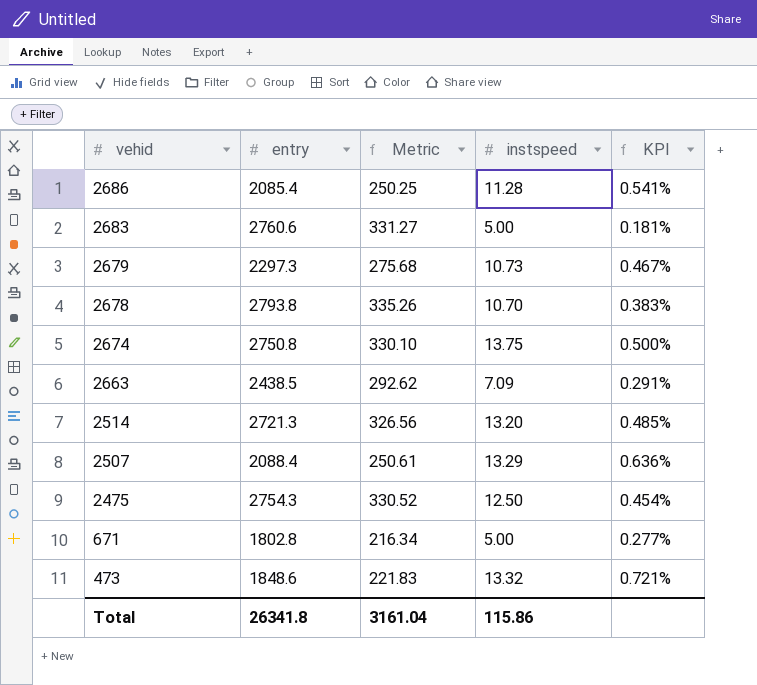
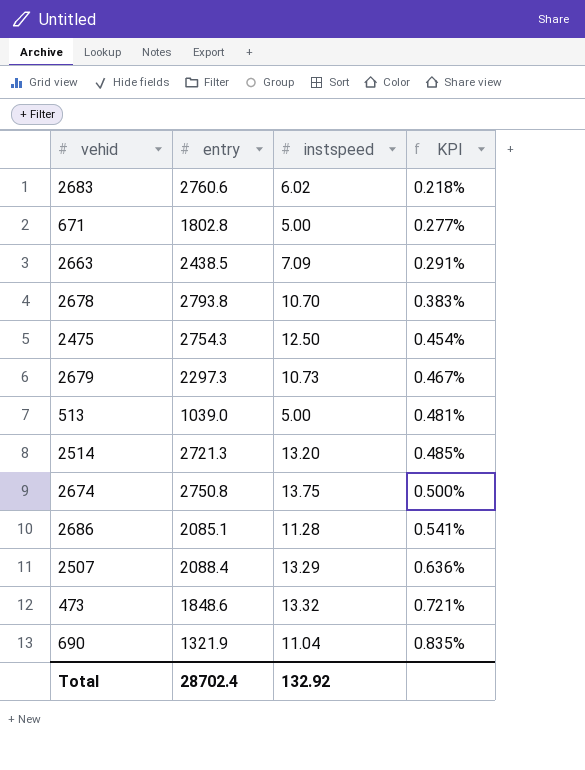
row order: vehid descending -> KPI ascending
column Metric | formula: [entry] * 0.12 -> none
2683 | instspeed: 5.00 -> 6.02
2683 | KPI: 0.181% -> 0.218%
row 513: none -> 1039.0 | 5.00 | 0.481%
2686 | entry: 2085.4 -> 2085.1
row 690: none -> 1321.9 | 11.04 | 0.835%
Total | entry: 26341.8 -> 28702.4
Total | instspeed: 115.86 -> 132.92

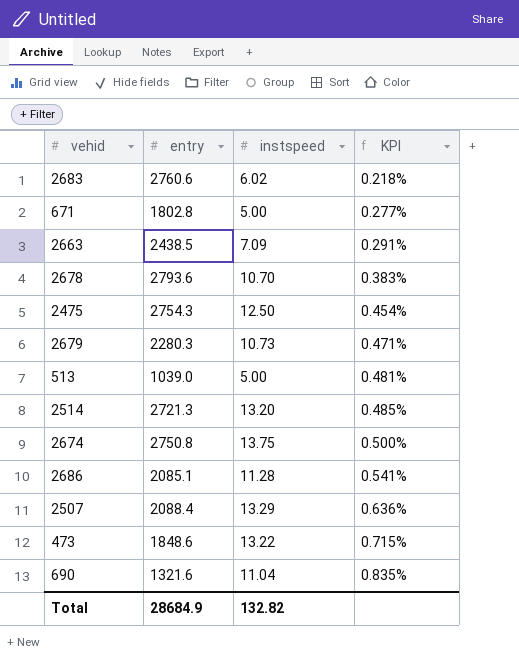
2678 | entry: 2793.8 -> 2793.6
2679 | entry: 2297.3 -> 2280.3
2679 | KPI: 0.467% -> 0.471%
473 | instspeed: 13.32 -> 13.22
473 | KPI: 0.721% -> 0.715%
690 | entry: 1321.9 -> 1321.6
Total | entry: 28702.4 -> 28684.9
Total | instspeed: 132.92 -> 132.82

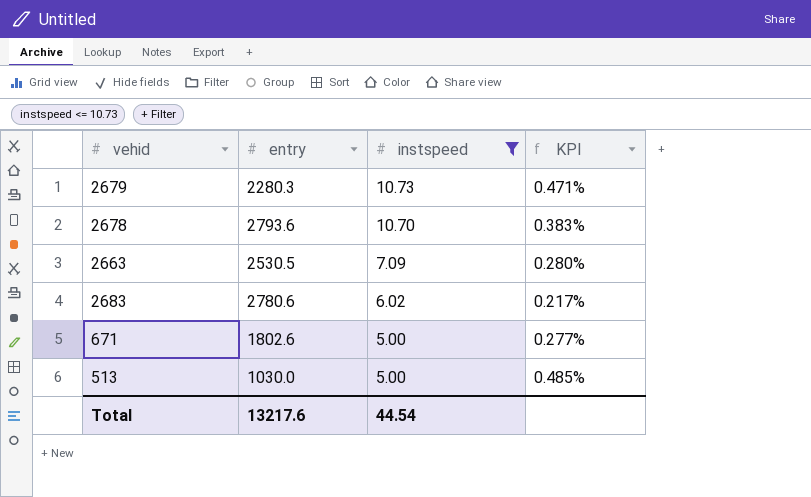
filter: none -> instspeed <= 10.73
row order: KPI ascending -> instspeed descending
2663 | entry: 2438.5 -> 2530.5
2663 | KPI: 0.291% -> 0.280%
2683 | entry: 2760.6 -> 2780.6
2683 | KPI: 0.218% -> 0.217%
671 | entry: 1802.8 -> 1802.6
513 | entry: 1039.0 -> 1030.0
513 | KPI: 0.481% -> 0.485%
Total | entry: 28684.9 -> 13217.6
Total | instspeed: 132.82 -> 44.54

